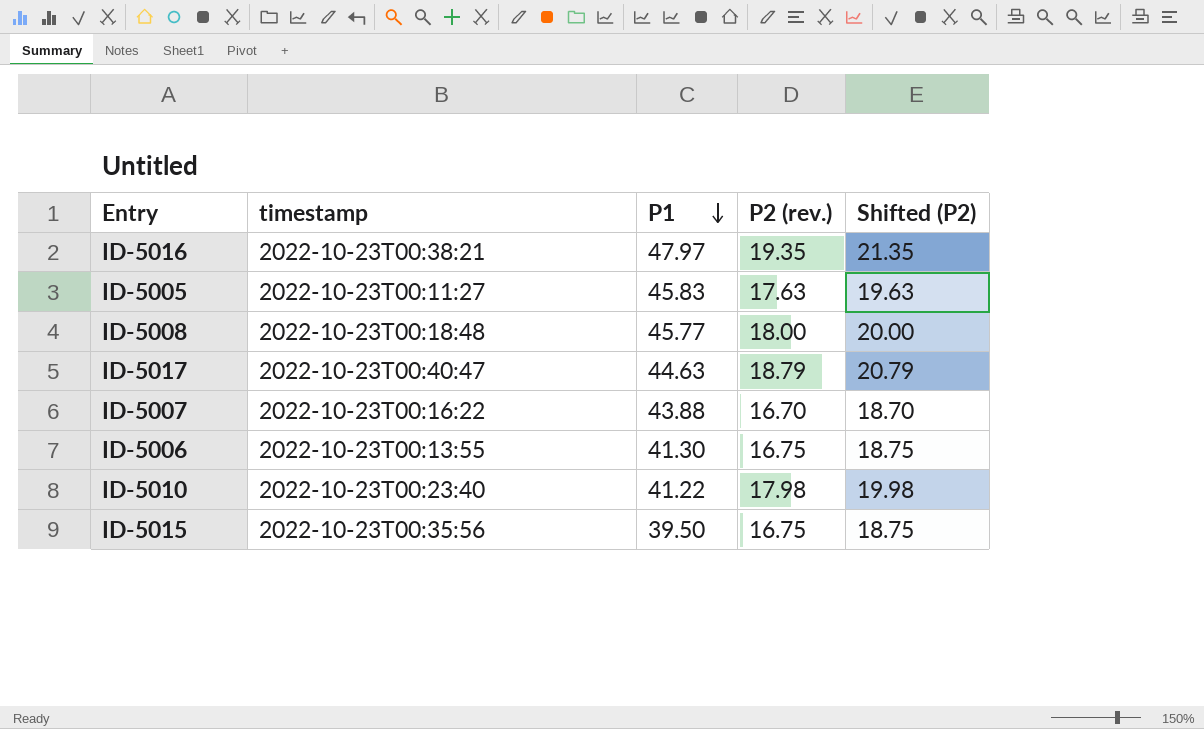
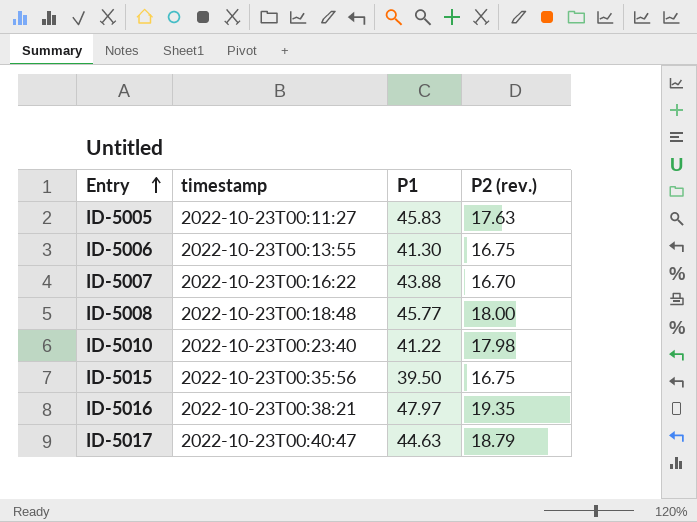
row order: P1 descending -> Entry ascending
column Shifted (P2) | formula: [P2 (rev.)] + 2 -> none

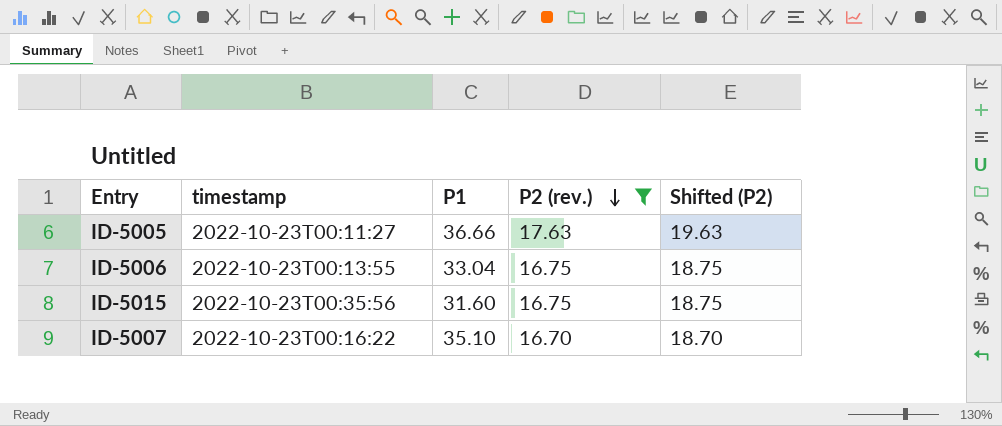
filter: none -> P2 (rev.) <= 17.63
row order: Entry ascending -> P2 (rev.) descending
column Shifted (P2) | formula: none -> [P2 (rev.)] + 2
ID-5005 | P1: 45.83 -> 36.66
ID-5006 | P1: 41.30 -> 33.04
ID-5015 | P1: 39.50 -> 31.60
ID-5007 | P1: 43.88 -> 35.10

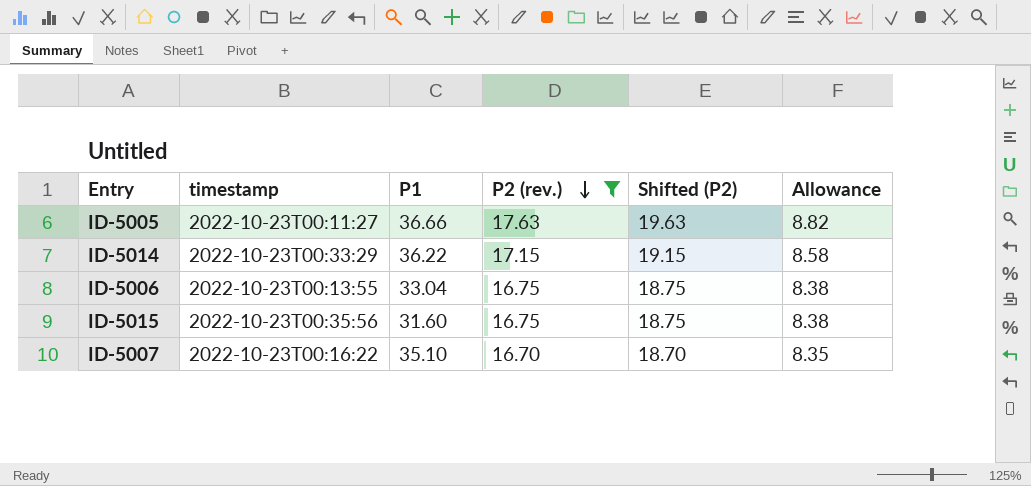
column Allowance | formula: none -> [P2 (rev.)] * 0.5
row ID-5014: none -> 2022-10-23T00:33:29 | 36.22 | 17.15 | 19.15 | 8.58

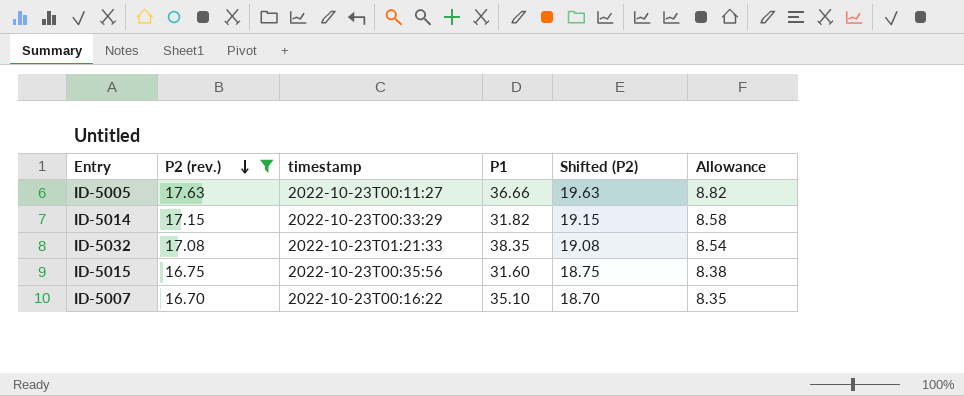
column P2 (rev.) | position: 4 -> 2
row ID-5006: 2022-10-23T00:13:55 | 33.04 | 16.75 | 18.75 | 8.38 -> none
ID-5014 | P1: 36.22 -> 31.82
row ID-5032: none -> 17.08 | 2022-10-23T01:21:33 | 38.35 | 19.08 | 8.54

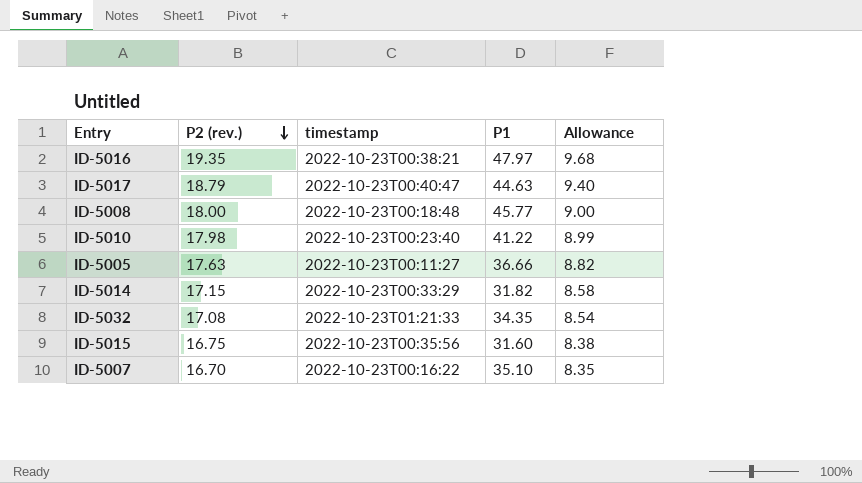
filter: P2 (rev.) <= 17.63 -> none
column Shifted (P2) | formula: [P2 (rev.)] + 2 -> none
ID-5032 | P1: 38.35 -> 34.35

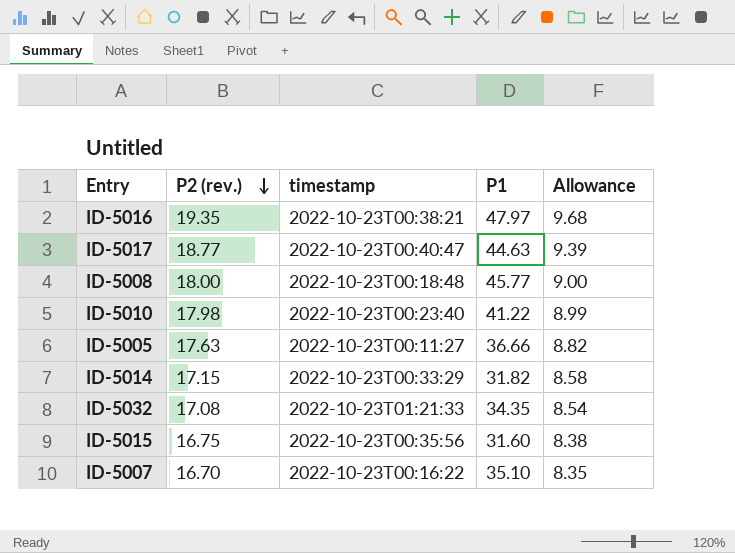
ID-5017 | P2 (rev.): 18.79 -> 18.77
ID-5017 | Allowance: 9.40 -> 9.39

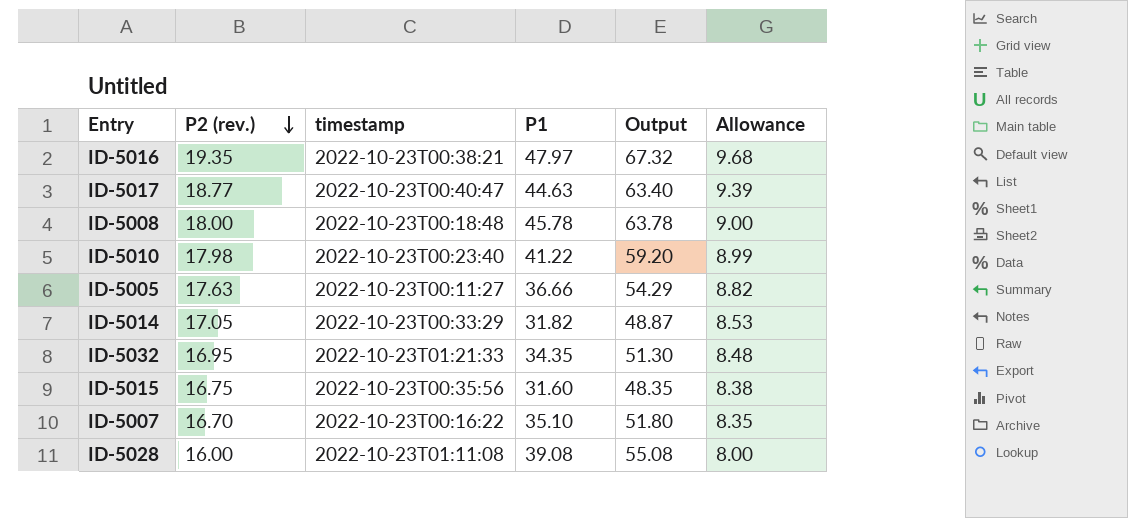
column Output | formula: none -> [P2 (rev.)] + [P1]
ID-5008 | P1: 45.77 -> 45.78
ID-5014 | P2 (rev.): 17.15 -> 17.05
ID-5014 | Allowance: 8.58 -> 8.53
ID-5032 | P2 (rev.): 17.08 -> 16.95
ID-5032 | Allowance: 8.54 -> 8.48
row ID-5028: none -> 16.00 | 2022-10-23T01:11:08 | 39.08 | 55.08 | 8.00

